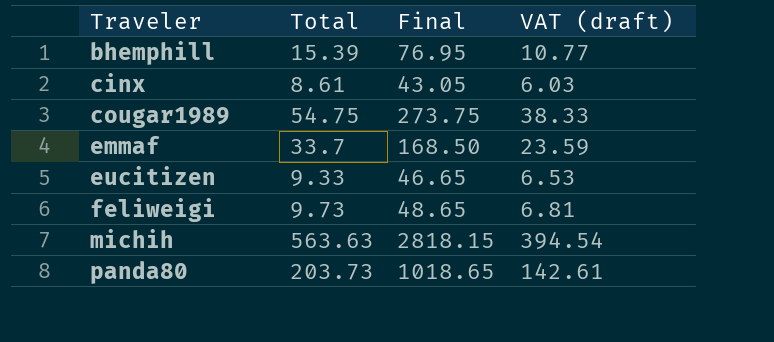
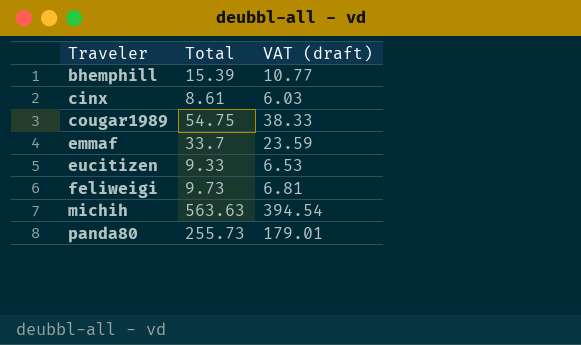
column Final | formula: [Total] * 5 -> none
panda80 | Total: 203.73 -> 255.73
panda80 | VAT (draft): 142.61 -> 179.01

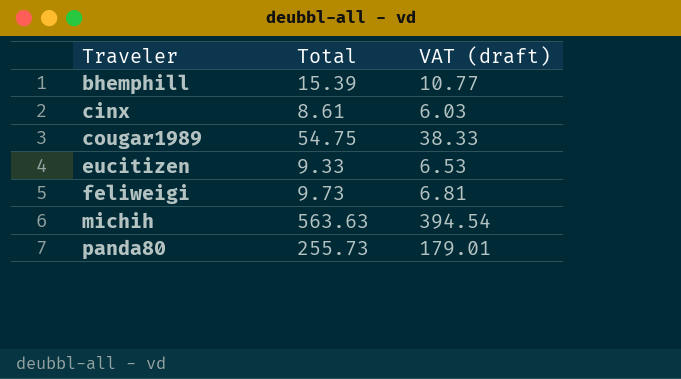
row emmaf: 33.7 | 23.59 -> none

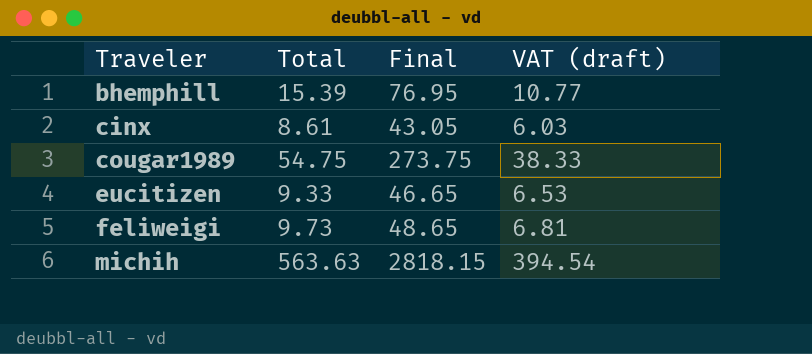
column Final | formula: none -> [Total] * 5
row panda80: 255.73 | 179.01 -> none

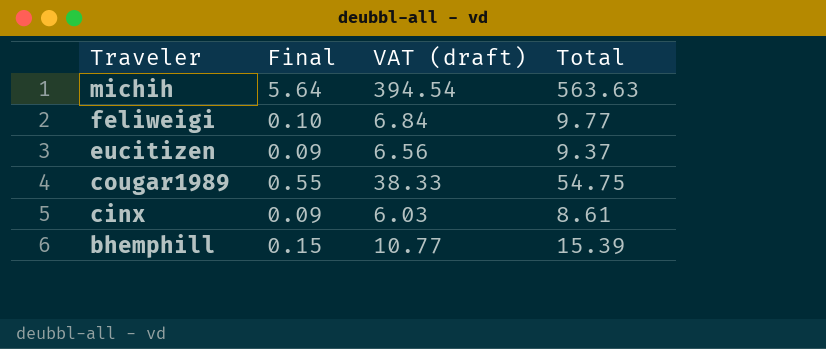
row order: Traveler ascending -> Traveler descending
column Final | formula: [Total] * 5 -> [Total] * 0.01
column Total | position: 2 -> 4
feliweigi | VAT (draft): 6.81 -> 6.84
feliweigi | Total: 9.73 -> 9.77
eucitizen | VAT (draft): 6.53 -> 6.56
eucitizen | Total: 9.33 -> 9.37

